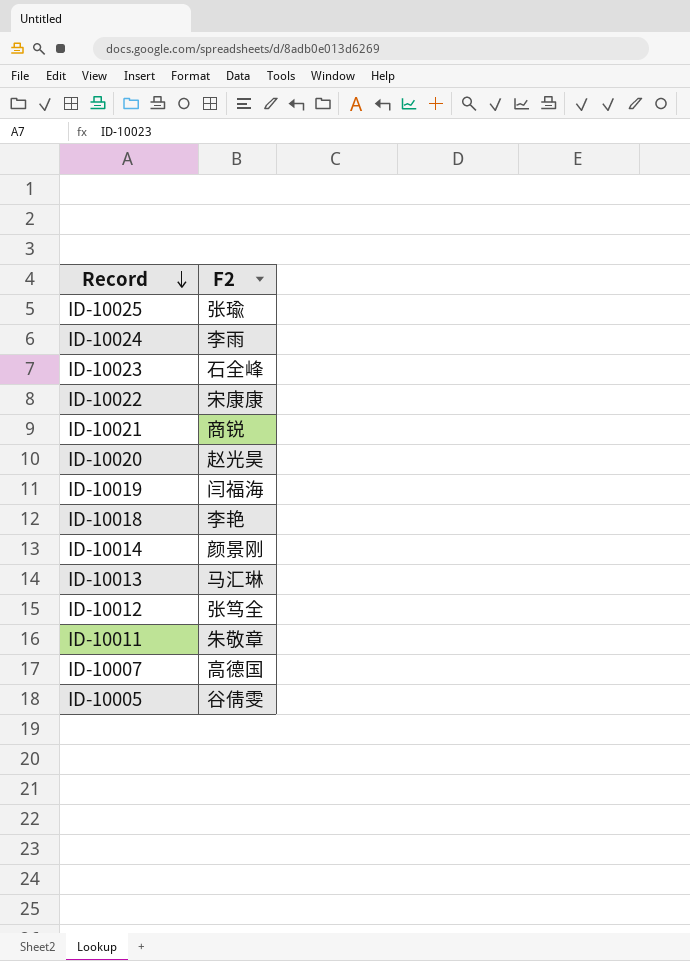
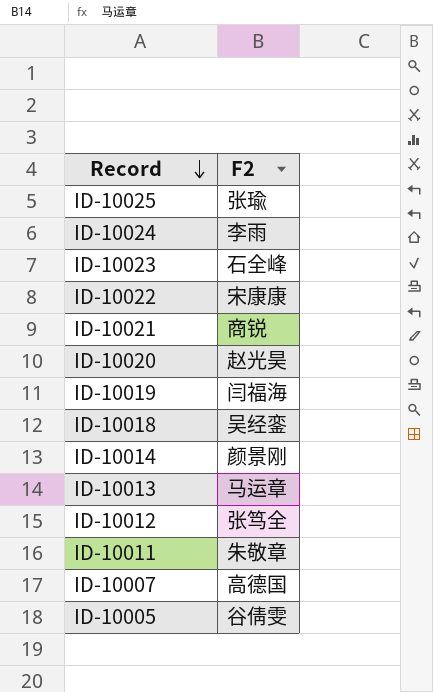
ID-10018 | F2: 李艳 -> 吴经銮
ID-10013 | F2: 马汇琳 -> 马运章

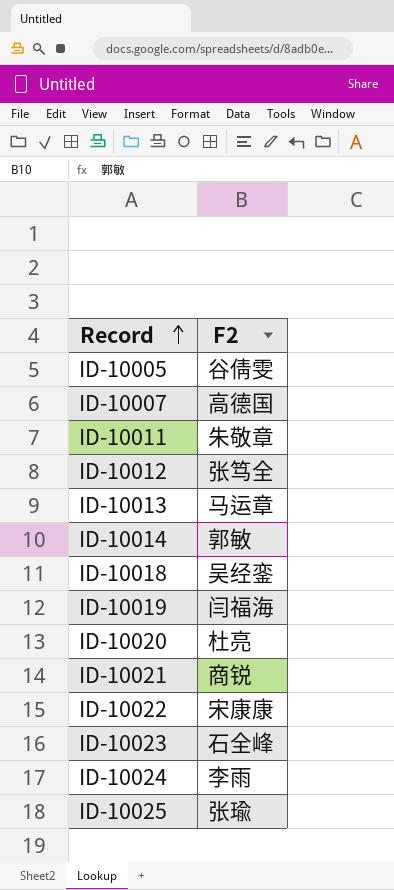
row order: Record descending -> Record ascending
ID-10014 | F2: 颜景刚 -> 郭敏
ID-10020 | F2: 赵光昊 -> 杜亮

